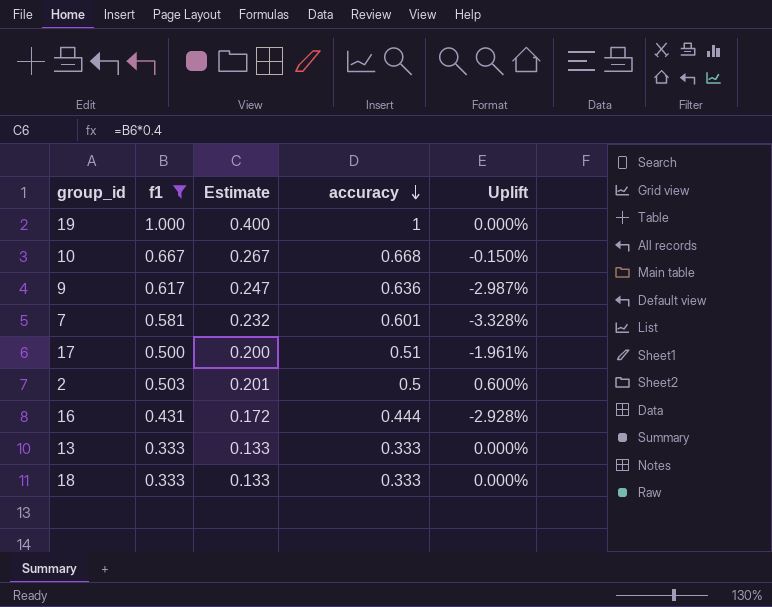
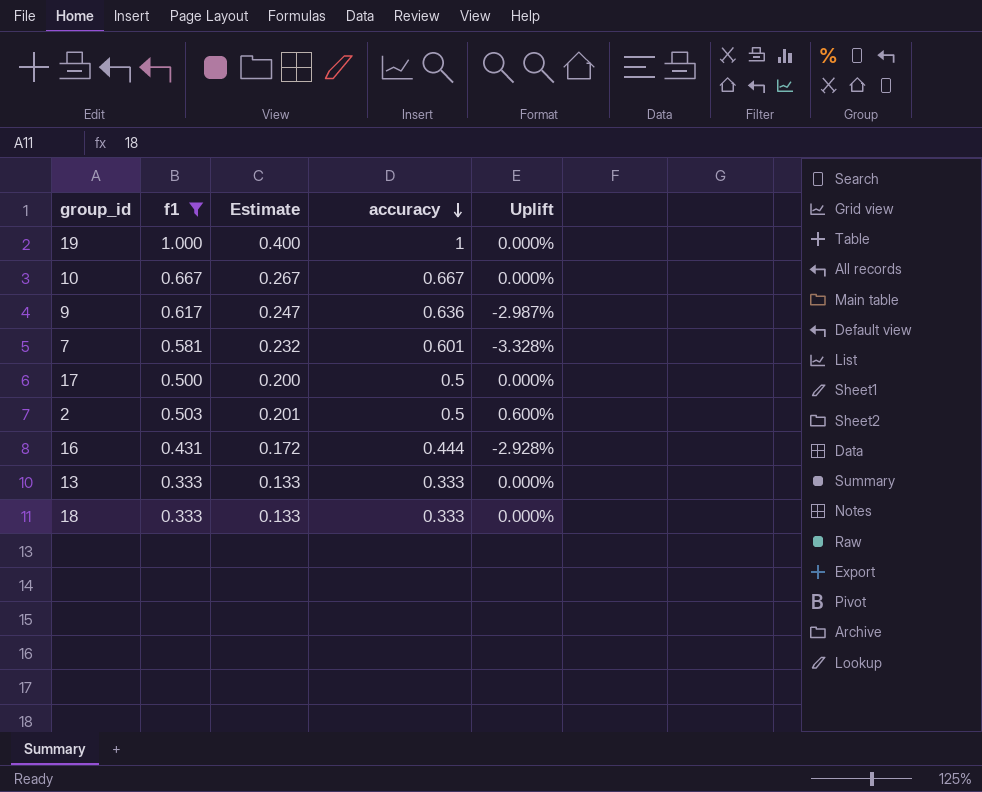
10 | accuracy: 0.668 -> 0.667
10 | Uplift: -0.150% -> 0.000%
17 | accuracy: 0.51 -> 0.5
17 | Uplift: -1.961% -> 0.000%

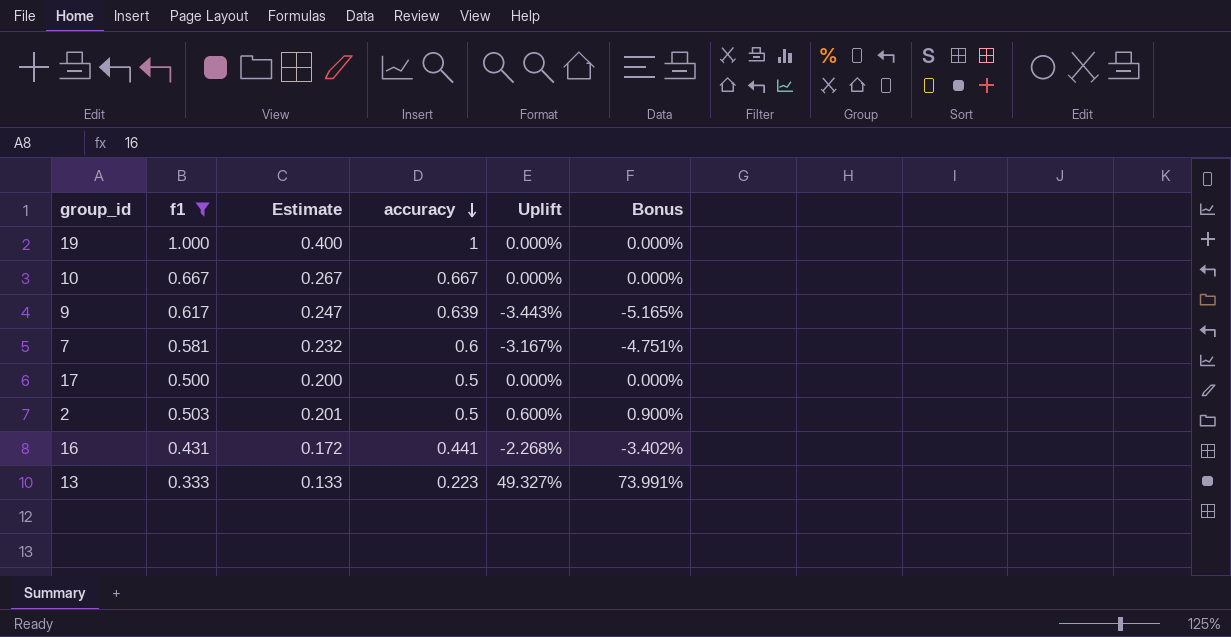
column Bonus | formula: none -> [Uplift] * 1.5
row 18: 0.333 | 0.133 | 0.333 | 0.000% -> none
9 | accuracy: 0.636 -> 0.639
9 | Uplift: -2.987% -> -3.443%
7 | accuracy: 0.601 -> 0.6
7 | Uplift: -3.328% -> -3.167%
16 | accuracy: 0.444 -> 0.441
16 | Uplift: -2.928% -> -2.268%
13 | accuracy: 0.333 -> 0.223
13 | Uplift: 0.000% -> 49.327%

